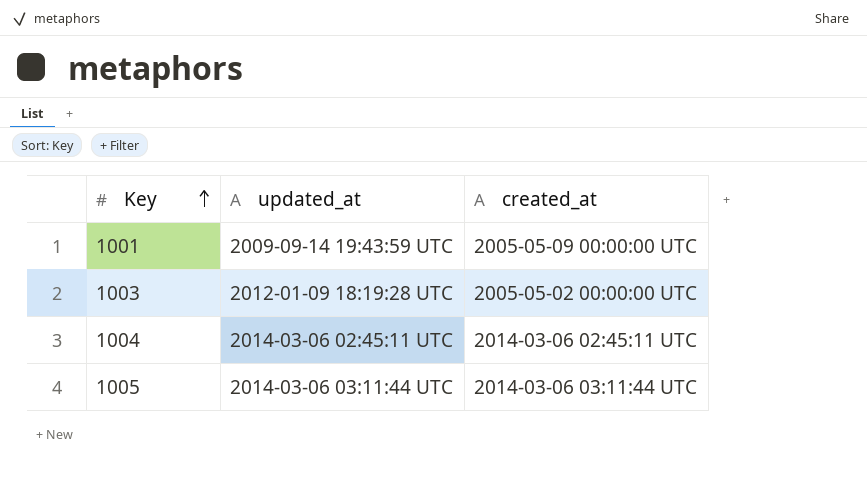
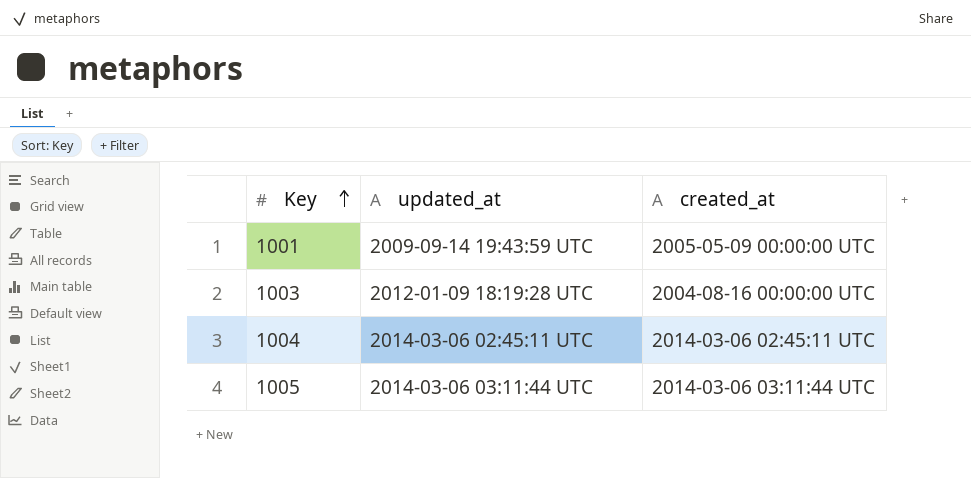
1003 | created_at: 2005-05-02 00:00:00 UTC -> 2004-08-16 00:00:00 UTC

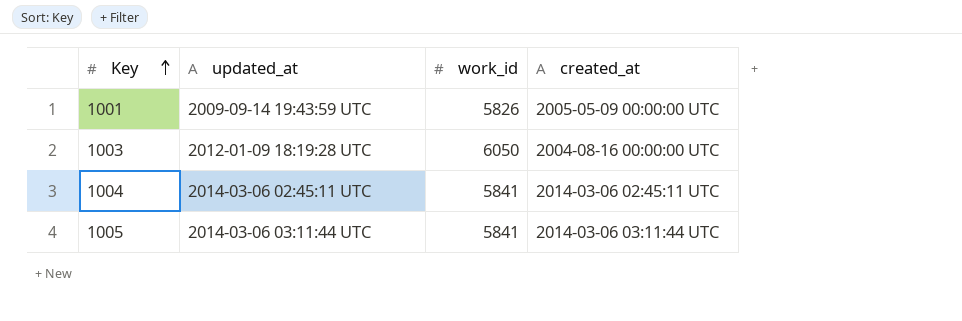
column work_id | position: none -> 3

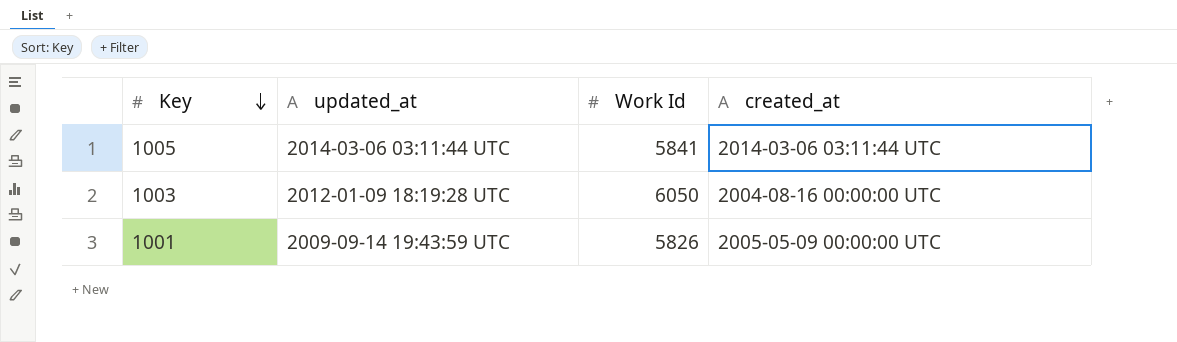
row order: Key ascending -> Key descending
column name: work_id -> Work Id
row 1004: 2014-03-06 02:45:11 UTC | 5841 | 2014-03-06 02:45:11 UTC -> none

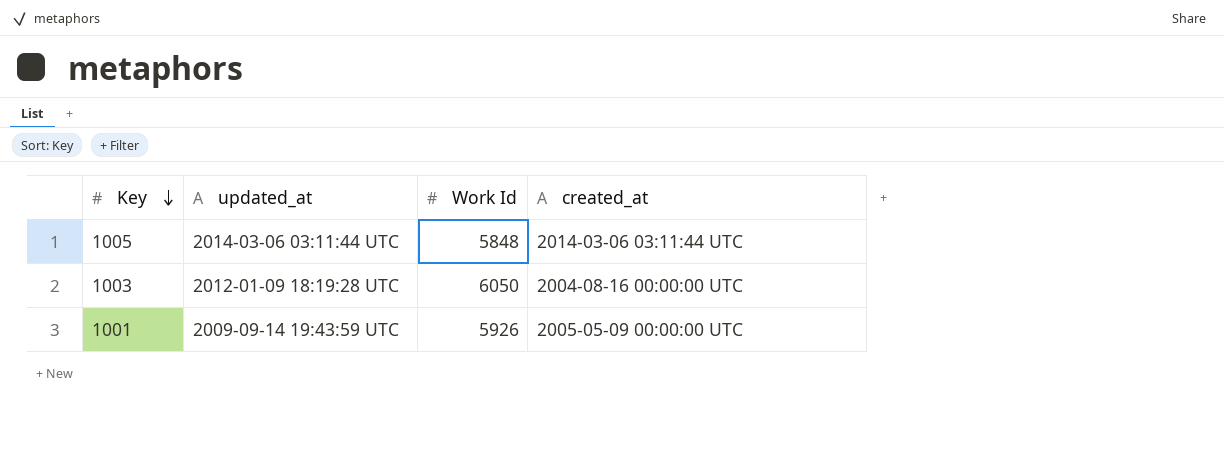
1005 | Work Id: 5841 -> 5848
1001 | Work Id: 5826 -> 5926

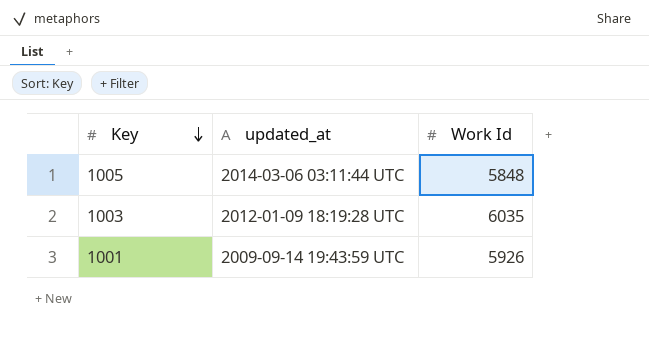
column created_at | position: 4 -> none
1003 | Work Id: 6050 -> 6035

